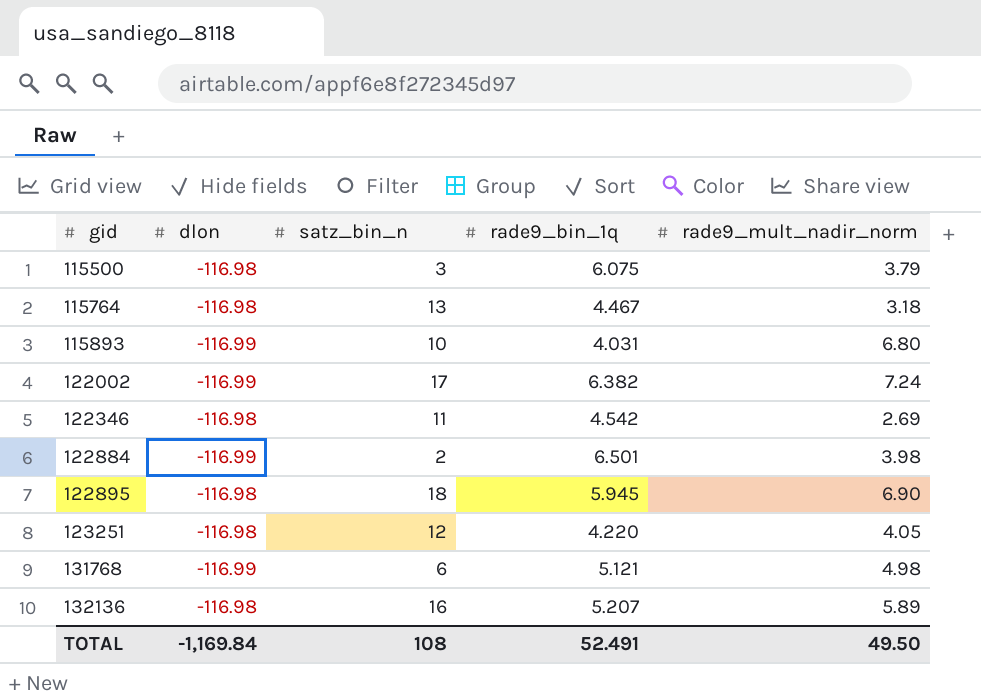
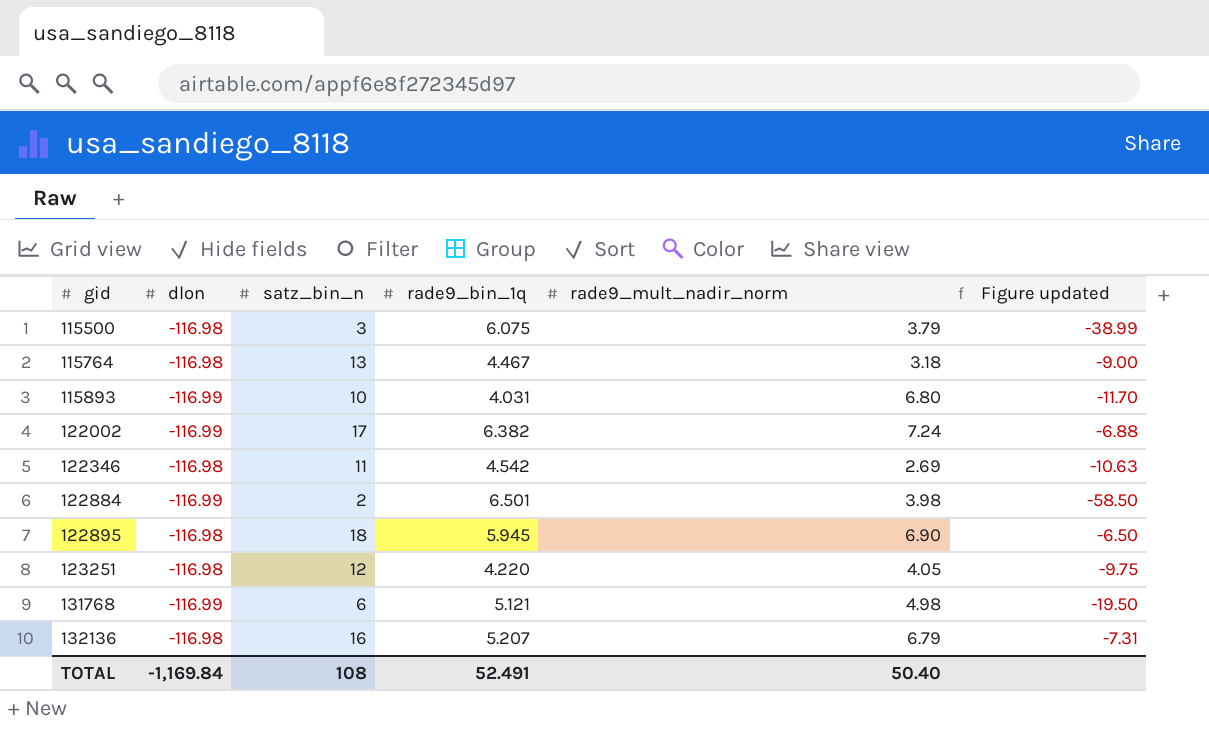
column Figure updated | formula: none -> [dlon] / [satz_bin_n]
132136 | rade9_mult_nadir_norm: 5.89 -> 6.79
TOTAL | rade9_mult_nadir_norm: 49.50 -> 50.40

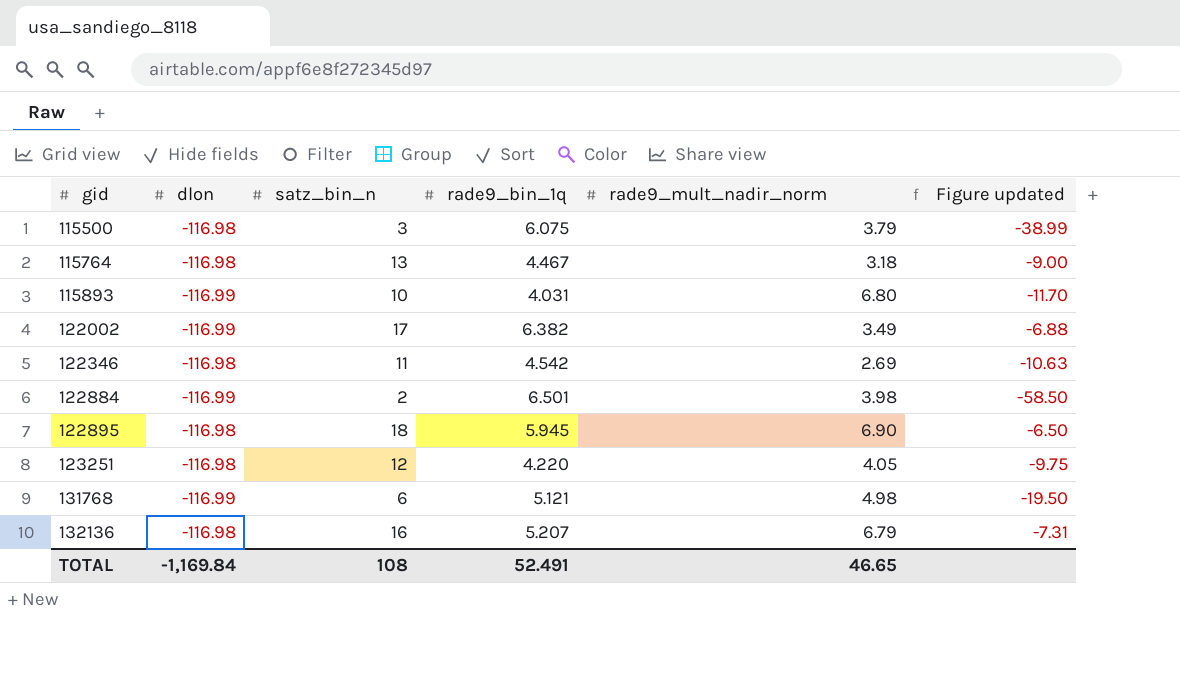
122002 | rade9_mult_nadir_norm: 7.24 -> 3.49
TOTAL | rade9_mult_nadir_norm: 50.40 -> 46.65

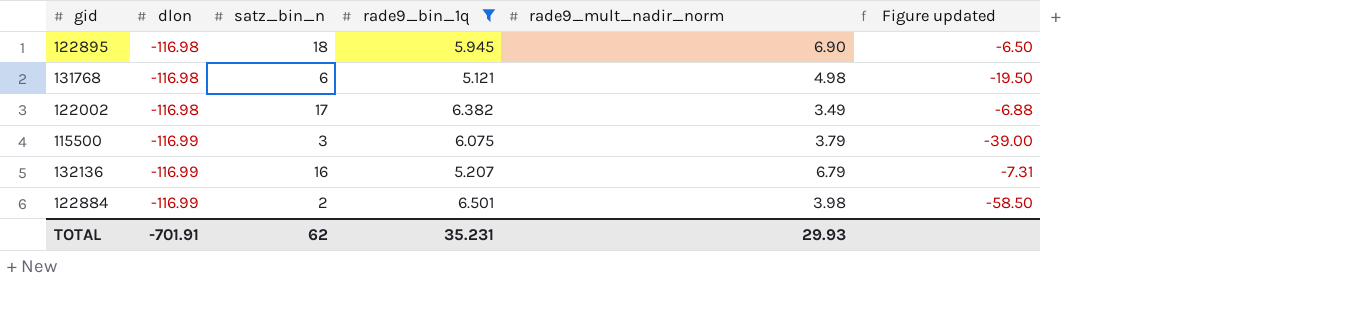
filter: none -> rade9_bin_1q >= 5.121
row order: gid ascending -> dlon descending
131768 | dlon: -116.99 -> -116.98
122002 | dlon: -116.99 -> -116.98
115500 | dlon: -116.98 -> -116.99
115500 | Figure updated: -38.99 -> -39.00
132136 | dlon: -116.98 -> -116.99
TOTAL | dlon: -1,169.84 -> -701.91
TOTAL | satz_bin_n: 108 -> 62
TOTAL | rade9_bin_1q: 52.491 -> 35.231
TOTAL | rade9_mult_nadir_norm: 46.65 -> 29.93

